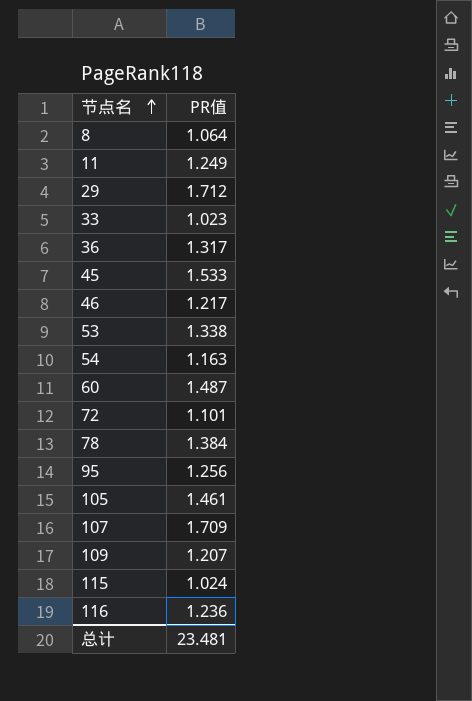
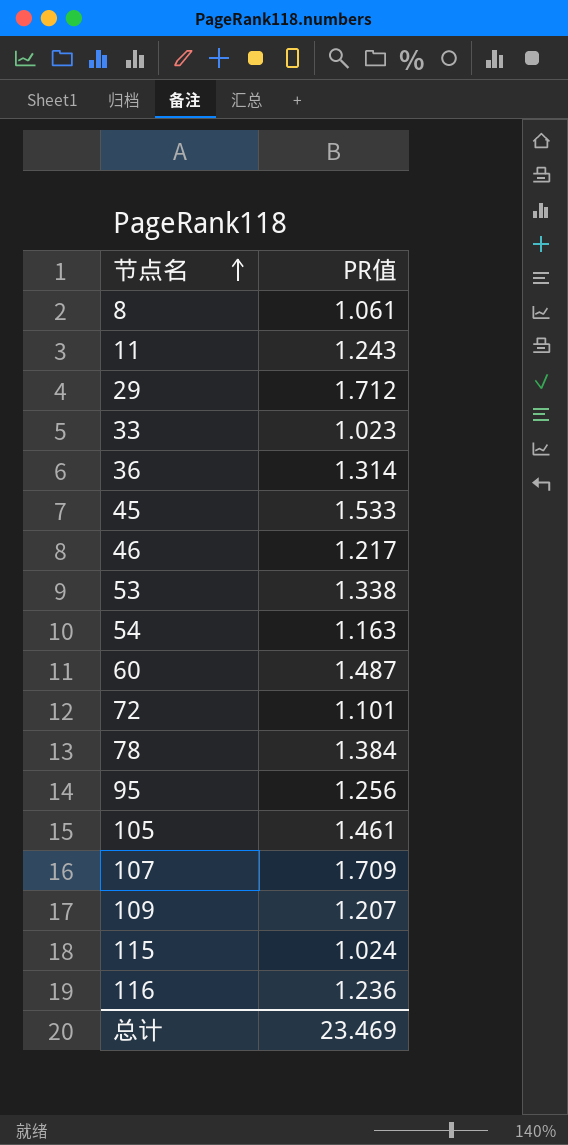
8 | PR值: 1.064 -> 1.061
11 | PR值: 1.249 -> 1.243
36 | PR值: 1.317 -> 1.314
总计 | PR值: 23.481 -> 23.469

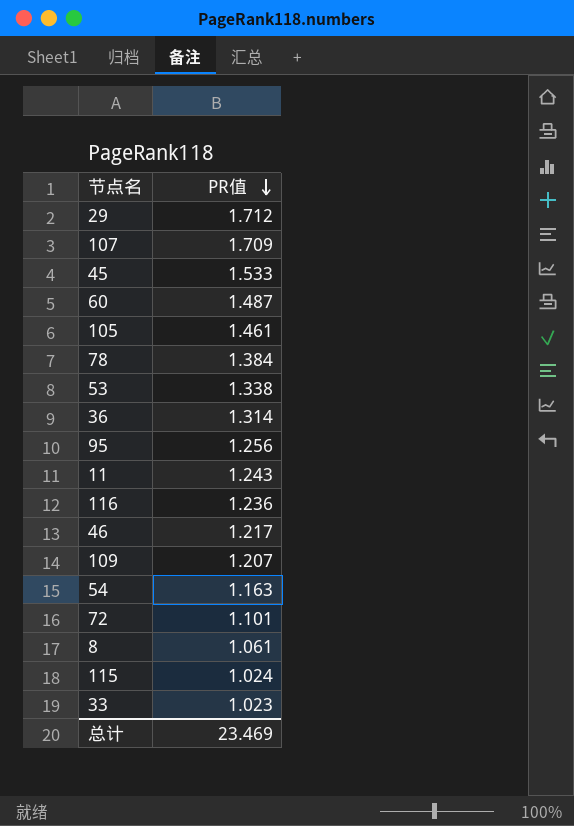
row order: 节点名 ascending -> PR值 descending

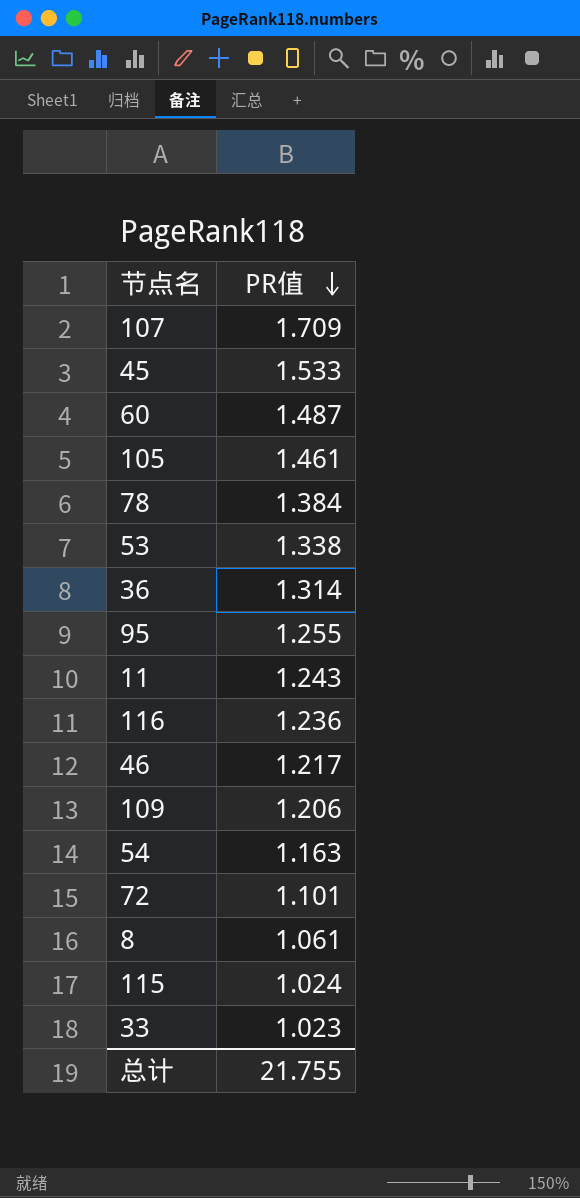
row 29: 1.712 -> none
95 | PR值: 1.256 -> 1.255
109 | PR值: 1.207 -> 1.206
总计 | PR值: 23.469 -> 21.755

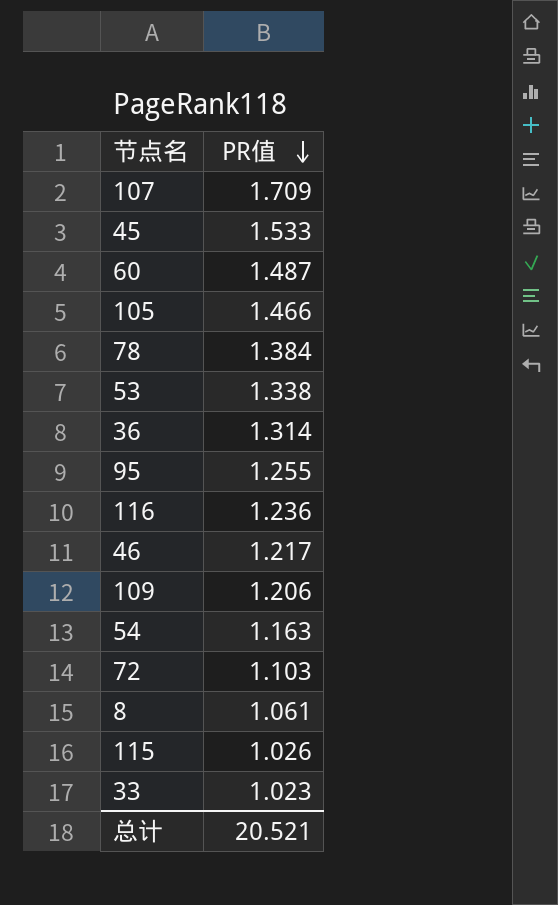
row 11: 1.243 -> none
105 | PR值: 1.461 -> 1.466
72 | PR值: 1.101 -> 1.103
115 | PR值: 1.024 -> 1.026
总计 | PR值: 21.755 -> 20.521

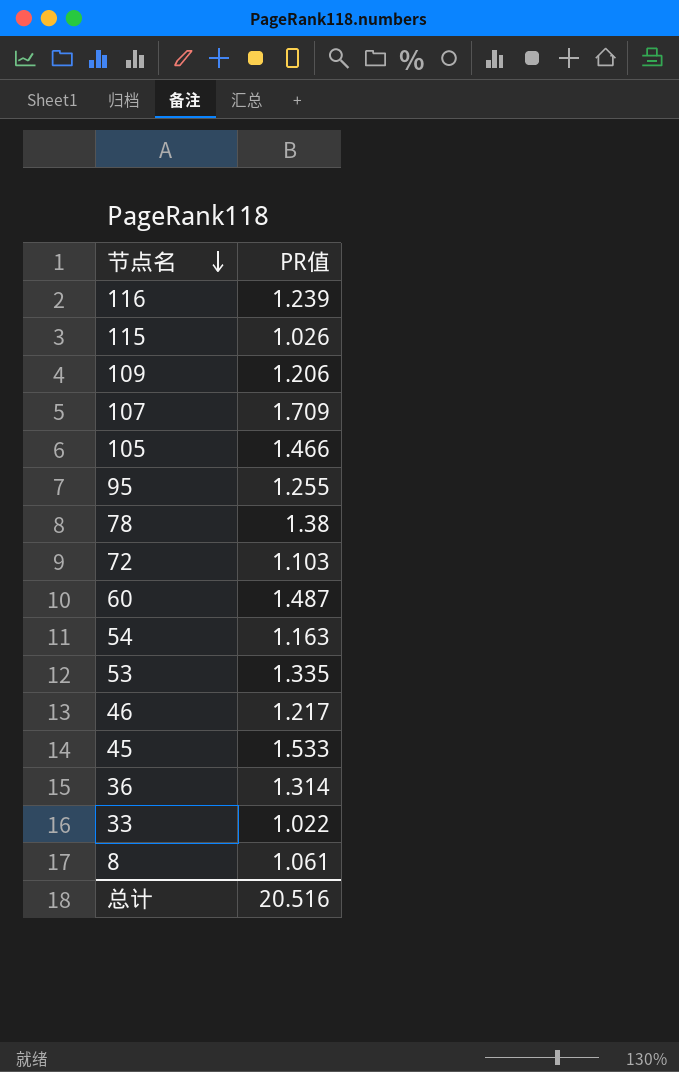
row order: PR值 descending -> 节点名 descending
116 | PR值: 1.236 -> 1.239
78 | PR值: 1.384 -> 1.38
53 | PR值: 1.338 -> 1.335
33 | PR值: 1.023 -> 1.022
总计 | PR值: 20.521 -> 20.516

